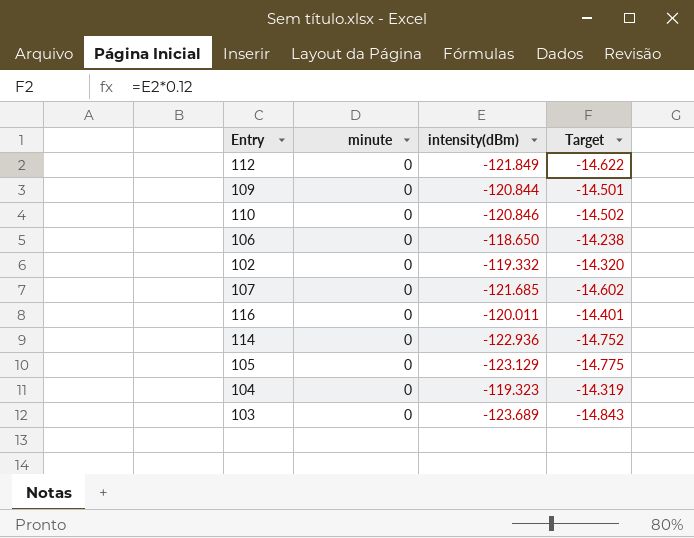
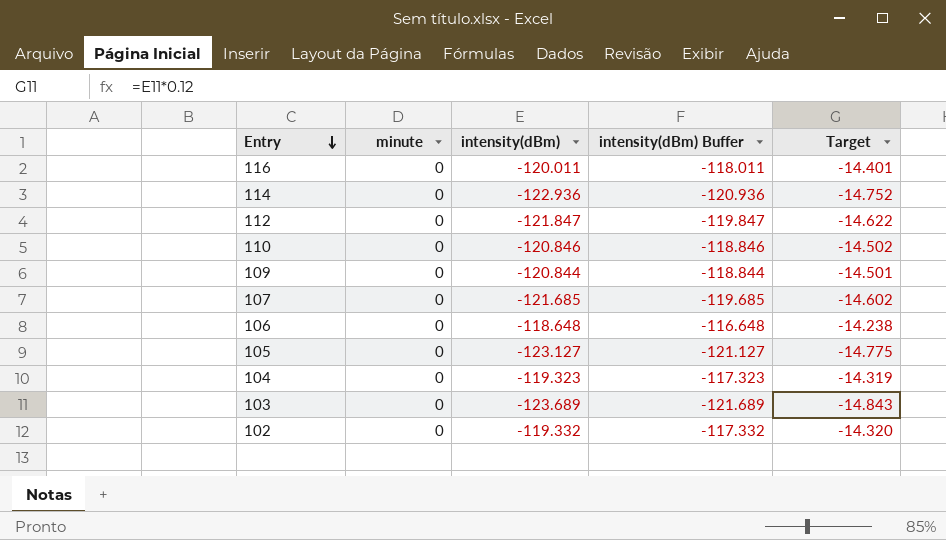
row order: none -> Entry descending
column intensity(dBm) Buffer | formula: none -> [intensity(dBm)] + 2
112 | intensity(dBm): -121.849 -> -121.847
106 | intensity(dBm): -118.650 -> -118.648
105 | intensity(dBm): -123.129 -> -123.127

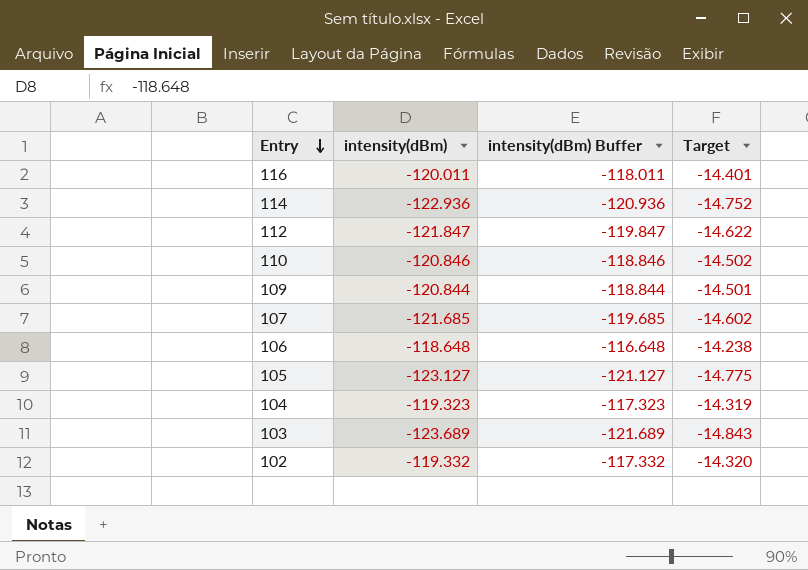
column minute | position: 2 -> none

